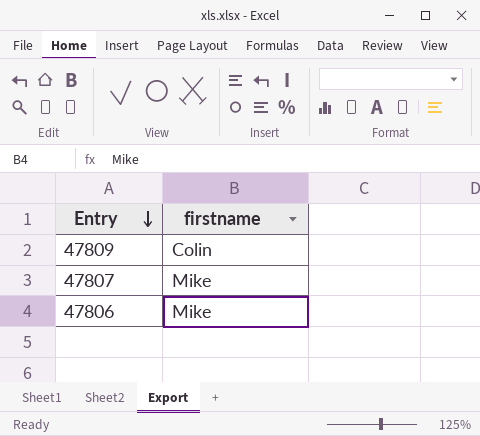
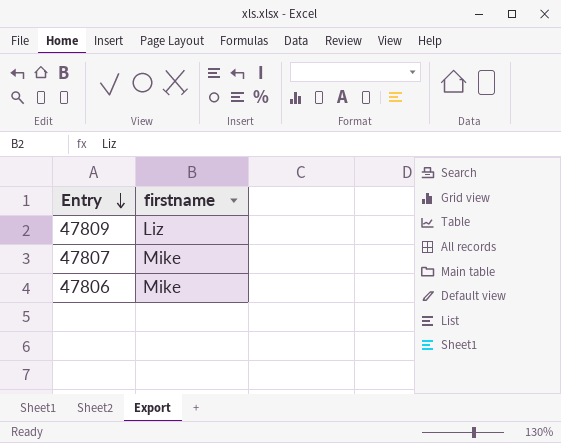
47809 | firstname: Colin -> Liz

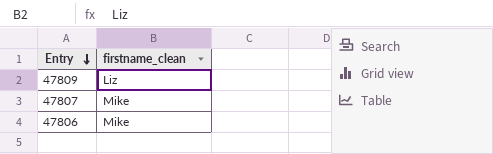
column name: firstname -> firstname_clean

